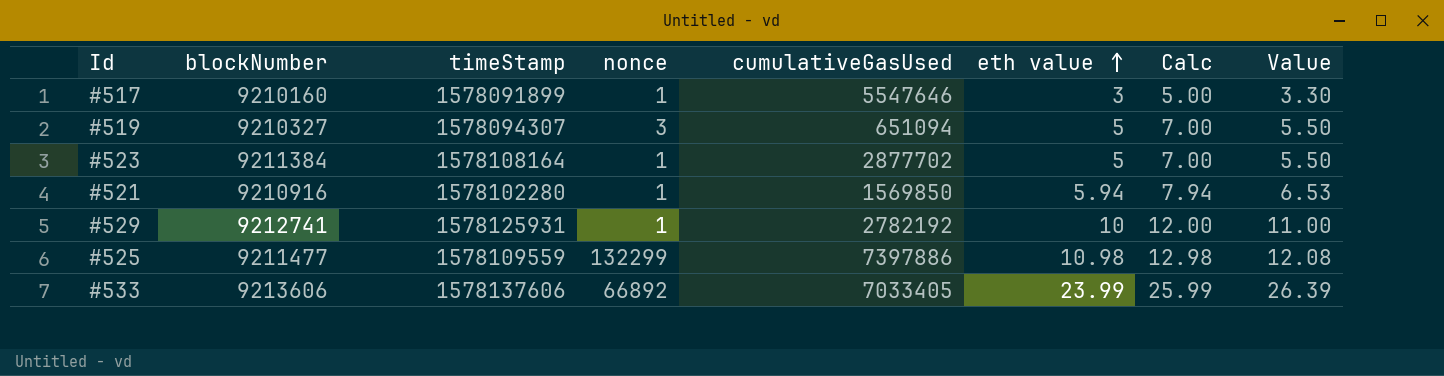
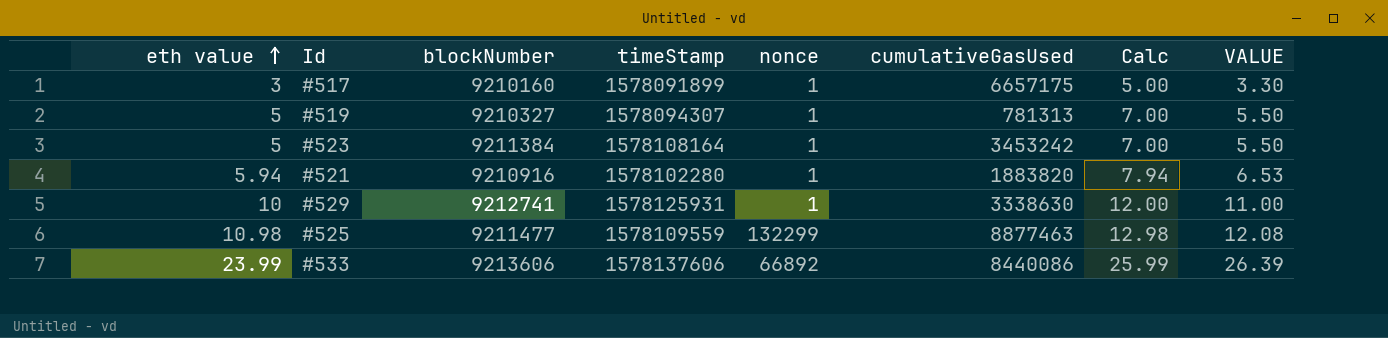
column eth value | position: 6 -> 1
column name: Value -> VALUE
#517 | cumulativeGasUsed: 5547646 -> 6657175
#519 | nonce: 3 -> 1
#519 | cumulativeGasUsed: 651094 -> 781313
#523 | cumulativeGasUsed: 2877702 -> 3453242
#521 | cumulativeGasUsed: 1569850 -> 1883820
#529 | cumulativeGasUsed: 2782192 -> 3338630
#525 | cumulativeGasUsed: 7397886 -> 8877463
#533 | cumulativeGasUsed: 7033405 -> 8440086

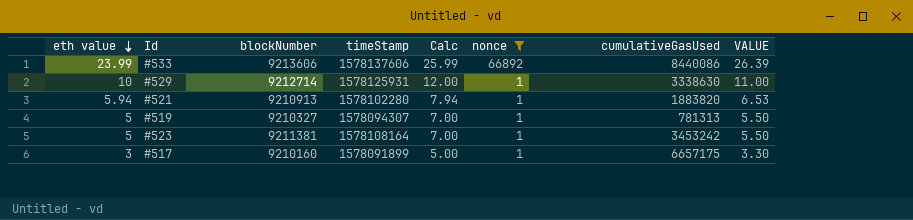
filter: none -> nonce != 132299
row order: eth value ascending -> eth value descending
column Calc | position: 7 -> 5
#529 | blockNumber: 9212741 -> 9212714
#521 | blockNumber: 9210916 -> 9210913
#523 | blockNumber: 9211384 -> 9211381

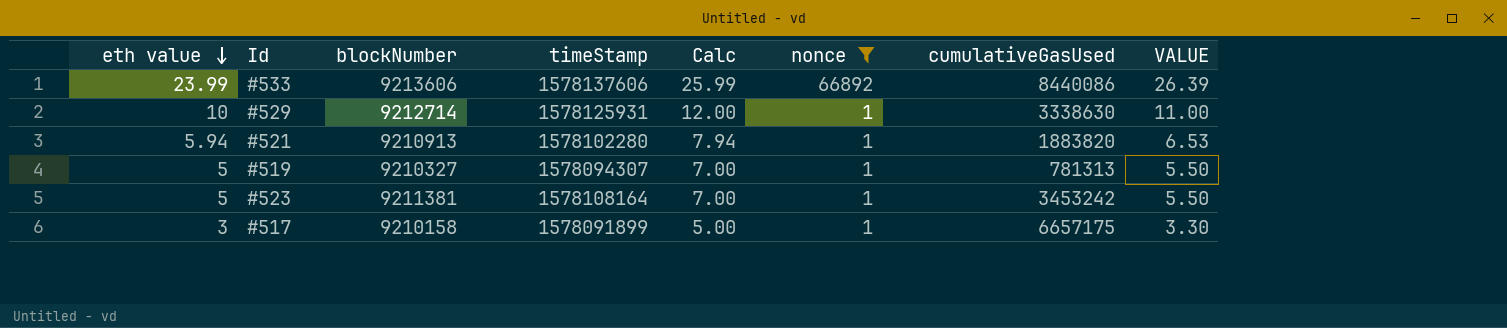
#517 | blockNumber: 9210160 -> 9210158

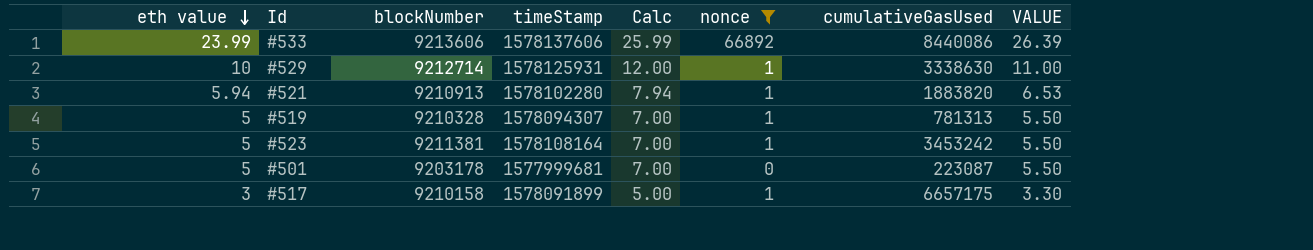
#519 | blockNumber: 9210327 -> 9210328
row #501: none -> 5 | 9203178 | 1577999681 | 7.00 | 0 | 223087 | 5.50

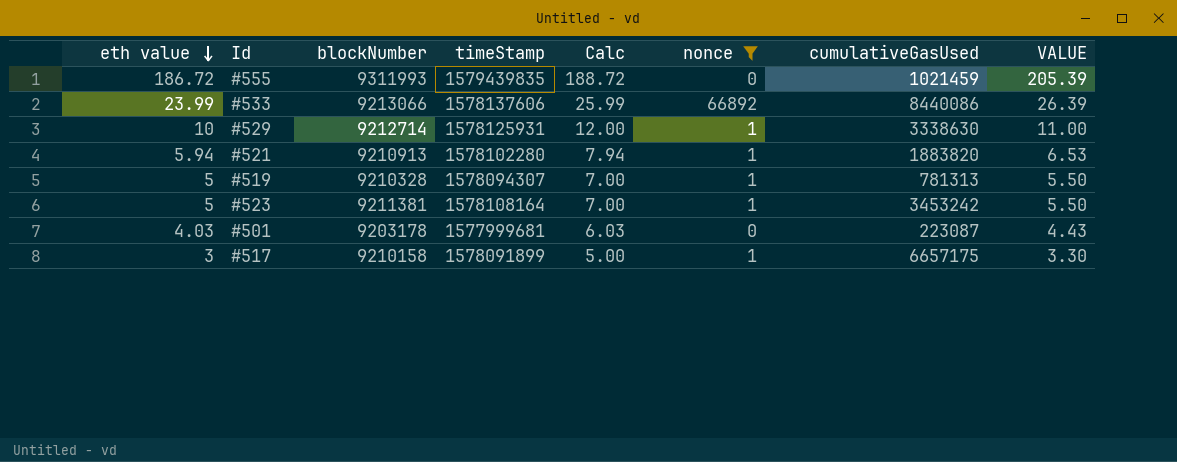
row #555: none -> 186.72 | 9311993 | 1579439835 | 188.72 | 0 | 1021459 | 205.39
#533 | blockNumber: 9213606 -> 9213066
#501 | eth value: 5 -> 4.03
#501 | Calc: 7.00 -> 6.03
#501 | VALUE: 5.50 -> 4.43

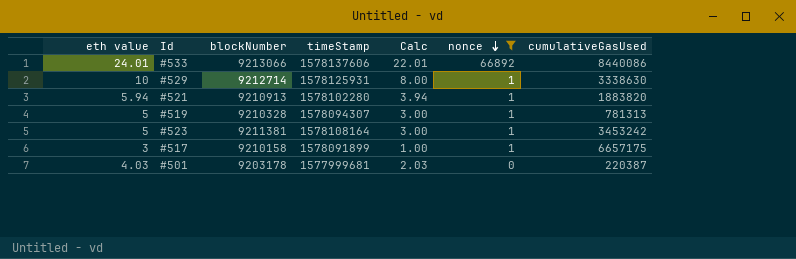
row order: eth value descending -> nonce descending
column VALUE | formula: [eth value] * 1.1 -> none
column Calc | formula: [eth value] + 2 -> [eth value] - 2
row #555: 186.72 | 9311993 | 1579439835 | 188.72 | 0 | 1021459 | 205.39 -> none
#533 | eth value: 23.99 -> 24.01
#501 | cumulativeGasUsed: 223087 -> 220387

